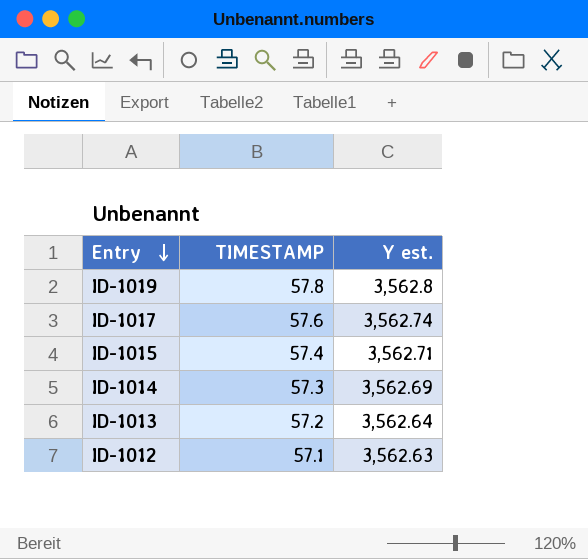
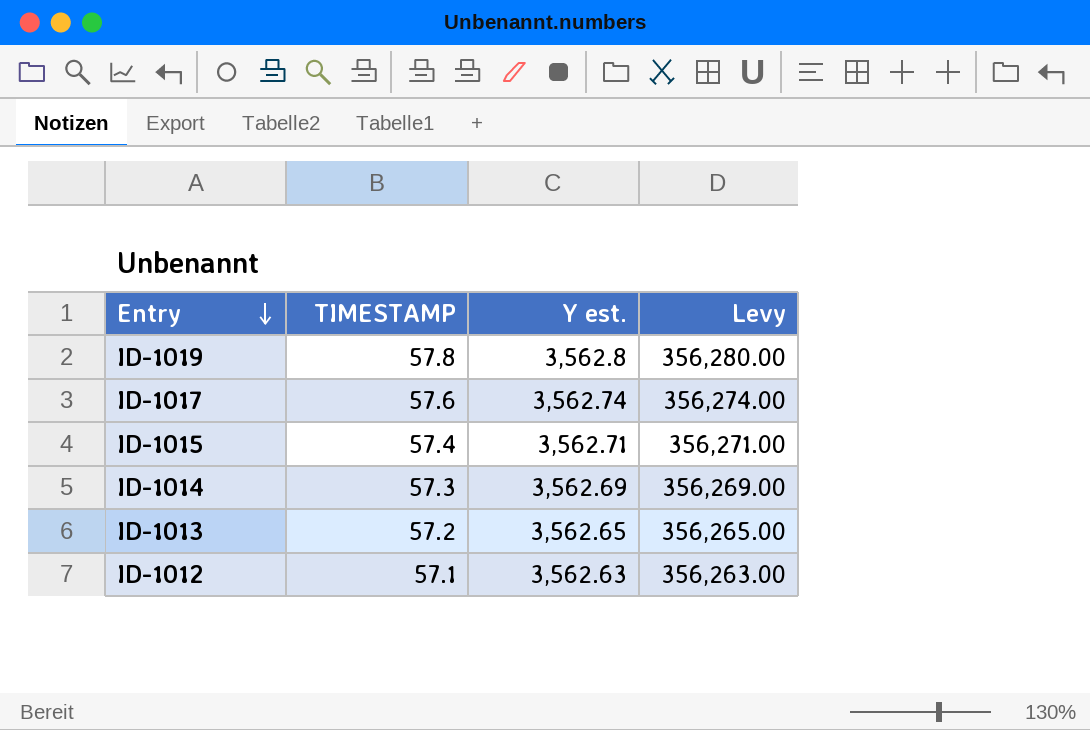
column Levy | formula: none -> [Y est.] * 100
ID-1013 | Y est.: 3,562.64 -> 3,562.65

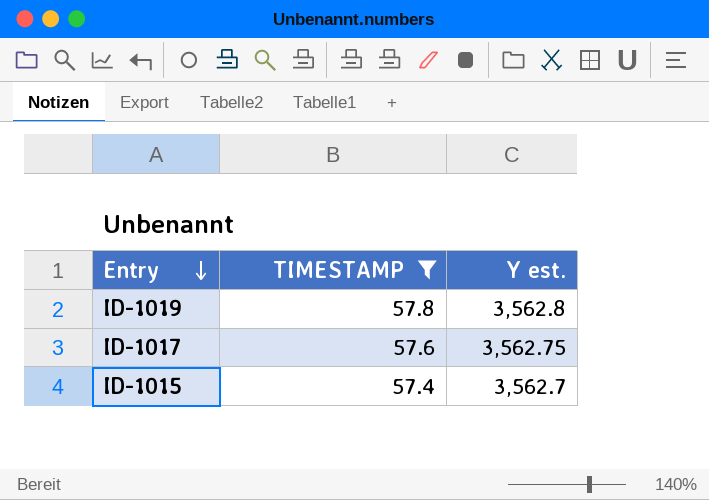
filter: none -> TIMESTAMP >= 57.4
column Levy | formula: [Y est.] * 100 -> none
ID-1017 | Y est.: 3,562.74 -> 3,562.75
ID-1015 | Y est.: 3,562.71 -> 3,562.7

